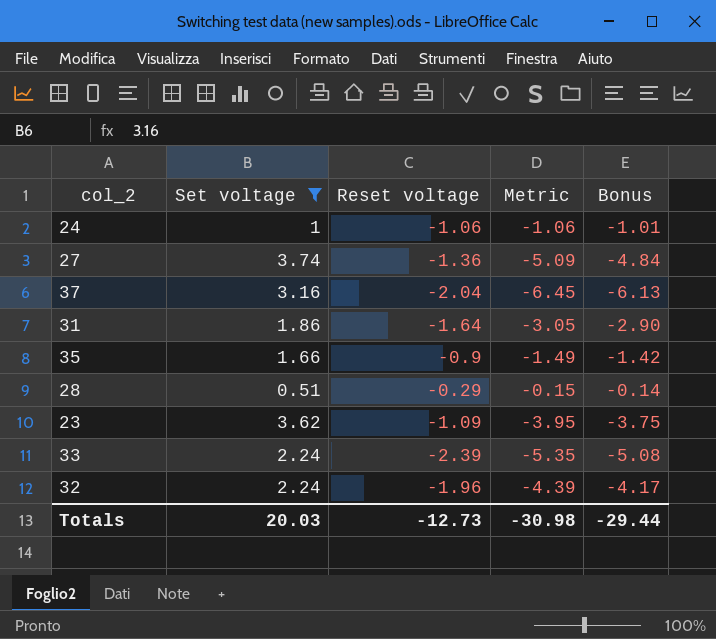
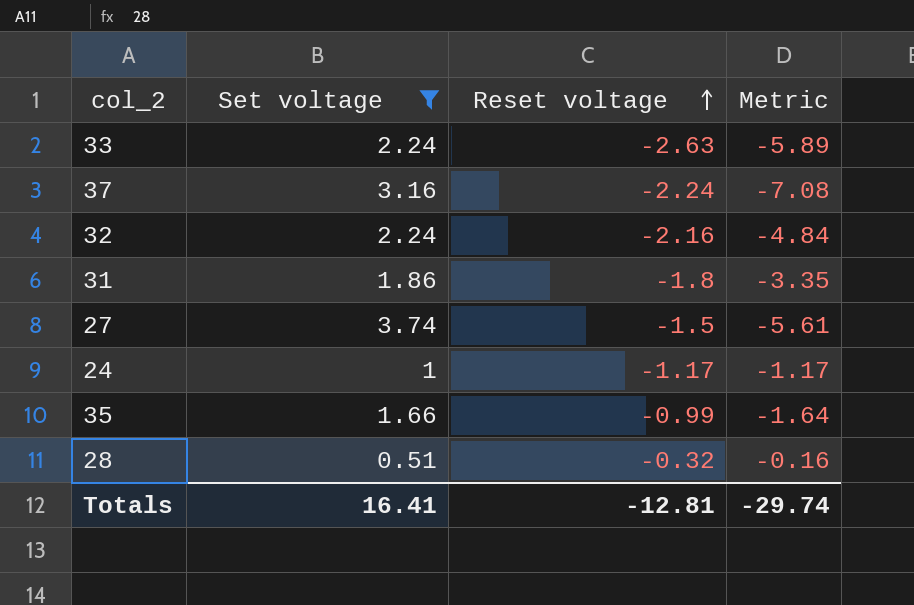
row order: none -> Reset voltage ascending
column Bonus | formula: [Metric] * 0.95 -> none
row 23: 3.62 | -1.09 | -3.95 | -3.75 -> none
33 | Reset voltage: -2.39 -> -2.63
33 | Metric: -5.35 -> -5.89
37 | Reset voltage: -2.04 -> -2.24
37 | Metric: -6.45 -> -7.08
32 | Reset voltage: -1.96 -> -2.16
32 | Metric: -4.39 -> -4.84
31 | Reset voltage: -1.64 -> -1.8
31 | Metric: -3.05 -> -3.35
27 | Reset voltage: -1.36 -> -1.5
27 | Metric: -5.09 -> -5.61
24 | Reset voltage: -1.06 -> -1.17
24 | Metric: -1.06 -> -1.17
35 | Reset voltage: -0.9 -> -0.99
35 | Metric: -1.49 -> -1.64
28 | Reset voltage: -0.29 -> -0.32
28 | Metric: -0.15 -> -0.16
Totals | Set voltage: 20.03 -> 16.41
Totals | Reset voltage: -12.73 -> -12.81
Totals | Metric: -30.98 -> -29.74

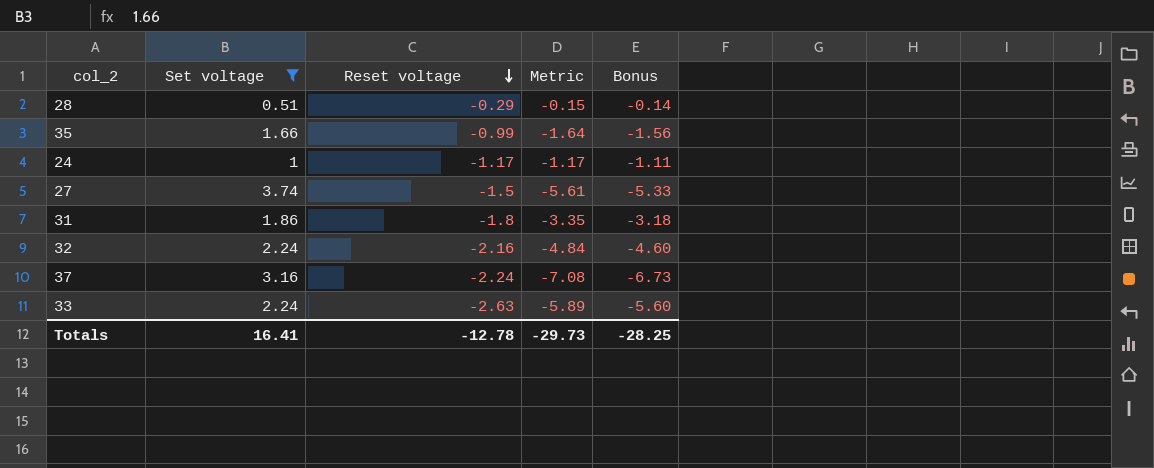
row order: Reset voltage ascending -> Reset voltage descending
column Bonus | formula: none -> [Metric] * 0.95
28 | Reset voltage: -0.32 -> -0.29
28 | Metric: -0.16 -> -0.15
Totals | Reset voltage: -12.81 -> -12.78
Totals | Metric: -29.74 -> -29.73

